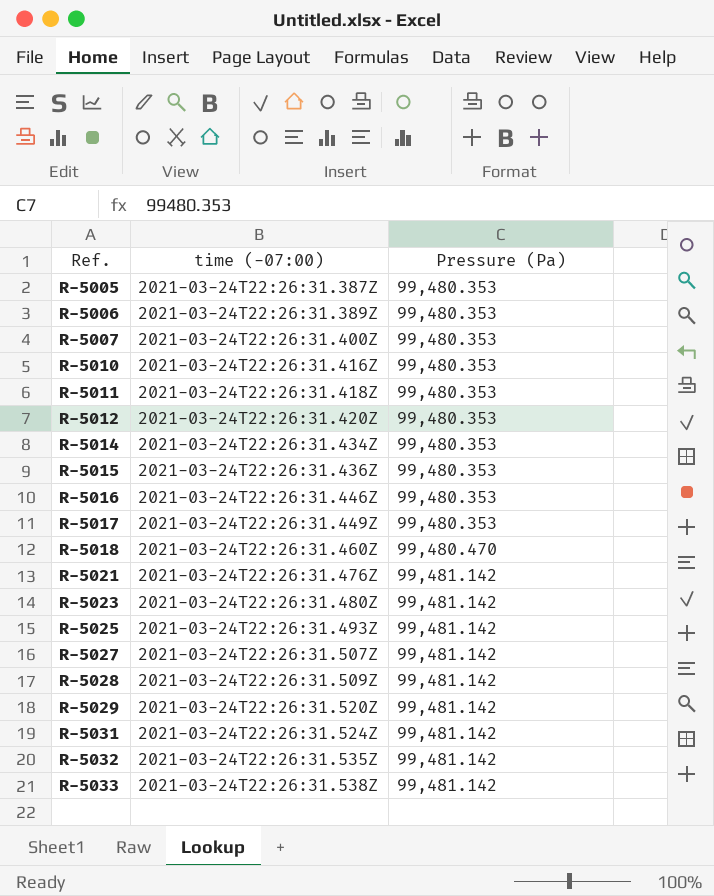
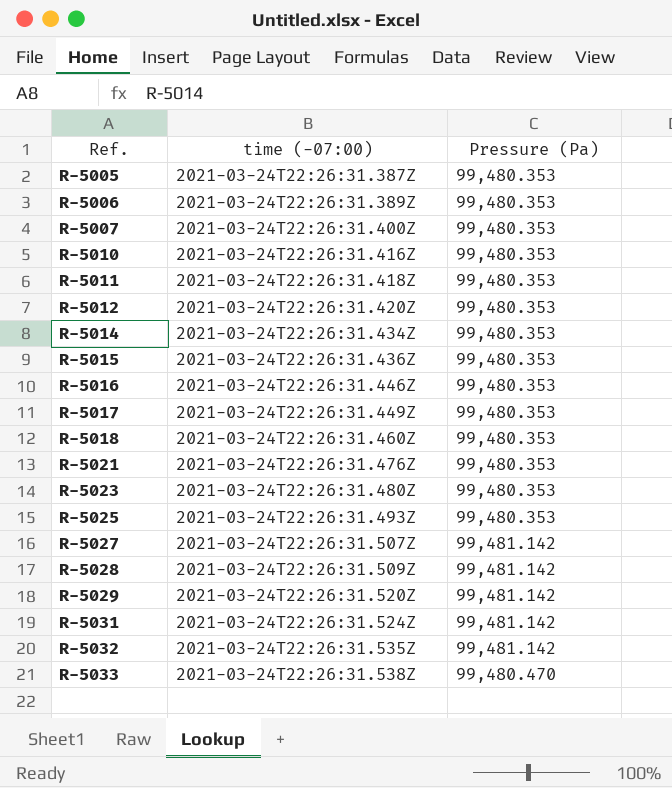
R-5018 | Pressure (Pa): 99,480.470 -> 99,480.353
R-5021 | Pressure (Pa): 99,481.142 -> 99,480.353
R-5023 | Pressure (Pa): 99,481.142 -> 99,480.353
R-5025 | Pressure (Pa): 99,481.142 -> 99,480.353
R-5033 | Pressure (Pa): 99,481.142 -> 99,480.470

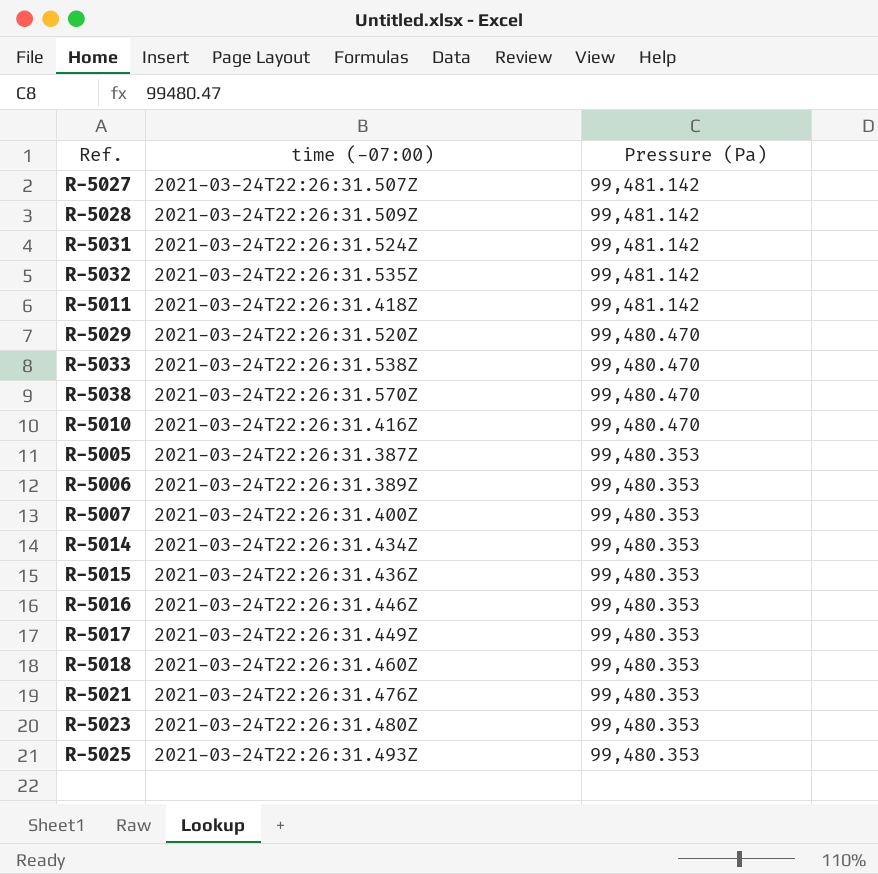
row order: Ref. ascending -> Pressure (Pa) descending
row R-5012: 2021-03-24T22:26:31.420Z | 99,480.353 -> none
R-5011 | Pressure (Pa): 99,480.353 -> 99,481.142
R-5029 | Pressure (Pa): 99,481.142 -> 99,480.470
row R-5038: none -> 2021-03-24T22:26:31.570Z | 99,480.470
R-5010 | Pressure (Pa): 99,480.353 -> 99,480.470

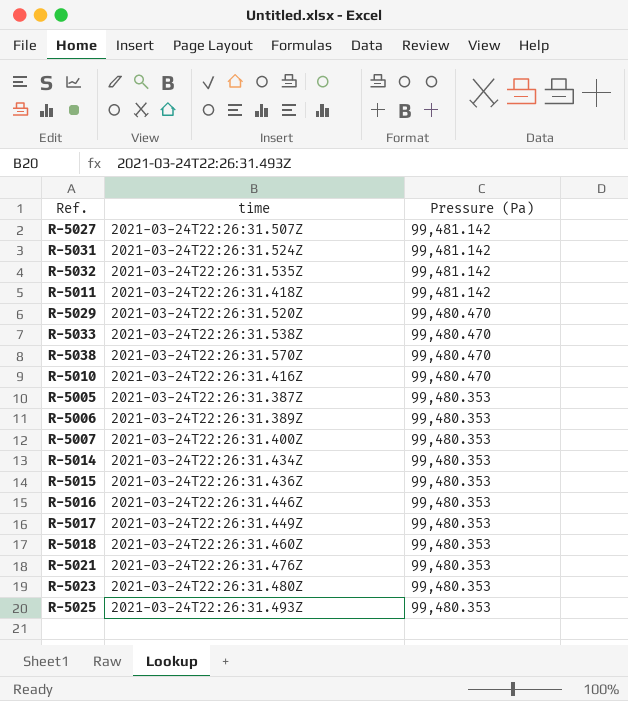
column name: time (-07:00) -> time
row R-5028: 2021-03-24T22:26:31.509Z | 99,481.142 -> none

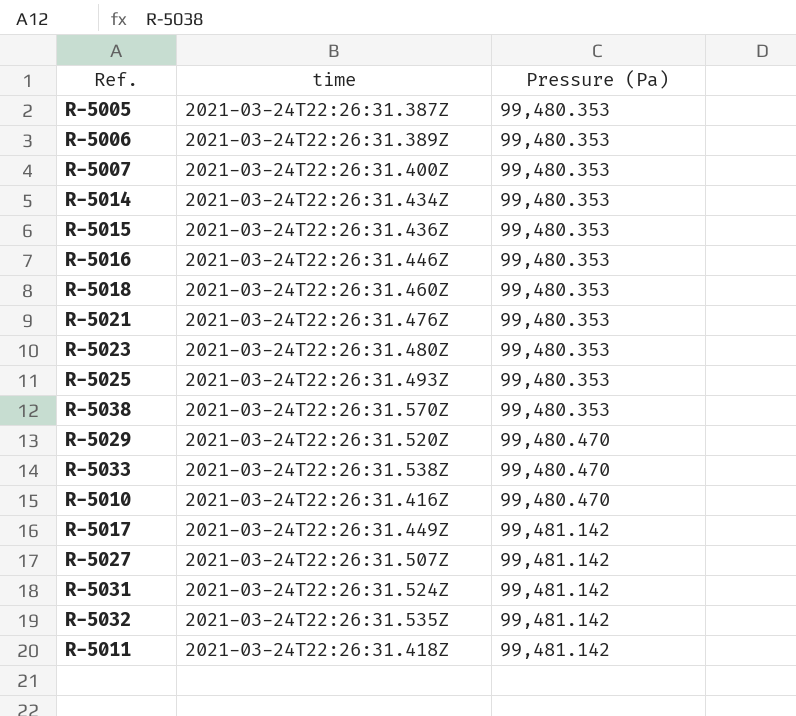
row order: Pressure (Pa) descending -> Pressure (Pa) ascending
R-5038 | Pressure (Pa): 99,480.470 -> 99,480.353
R-5017 | Pressure (Pa): 99,480.353 -> 99,481.142

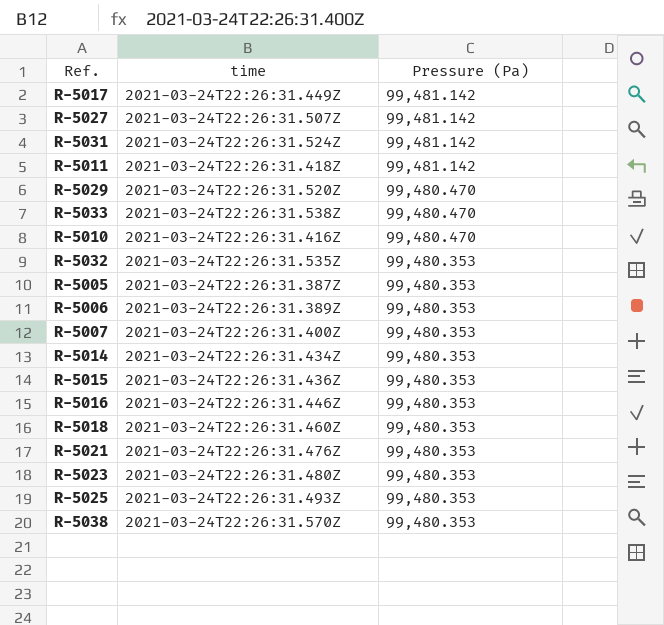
row order: Pressure (Pa) ascending -> Pressure (Pa) descending
R-5032 | Pressure (Pa): 99,481.142 -> 99,480.353

